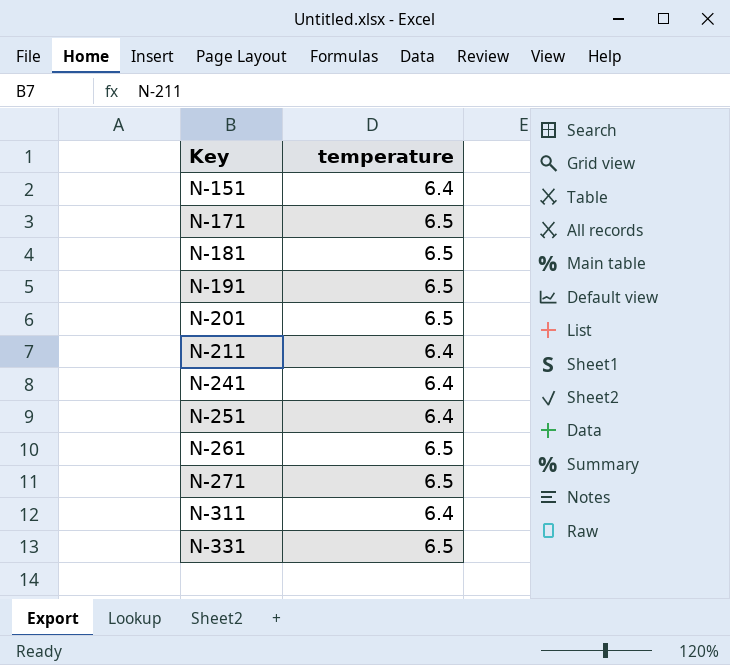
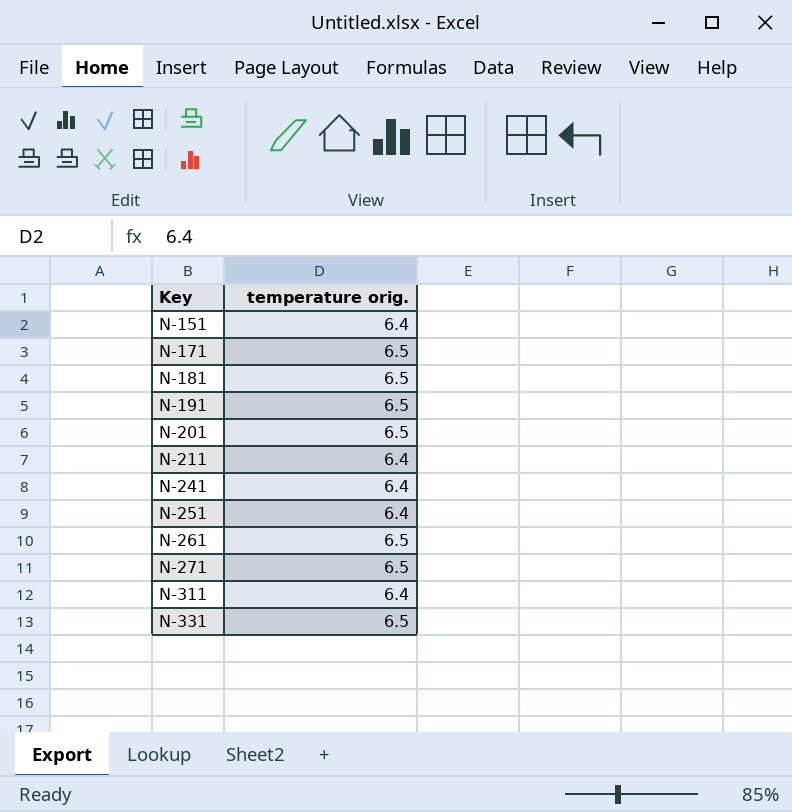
column name: temperature -> temperature orig.

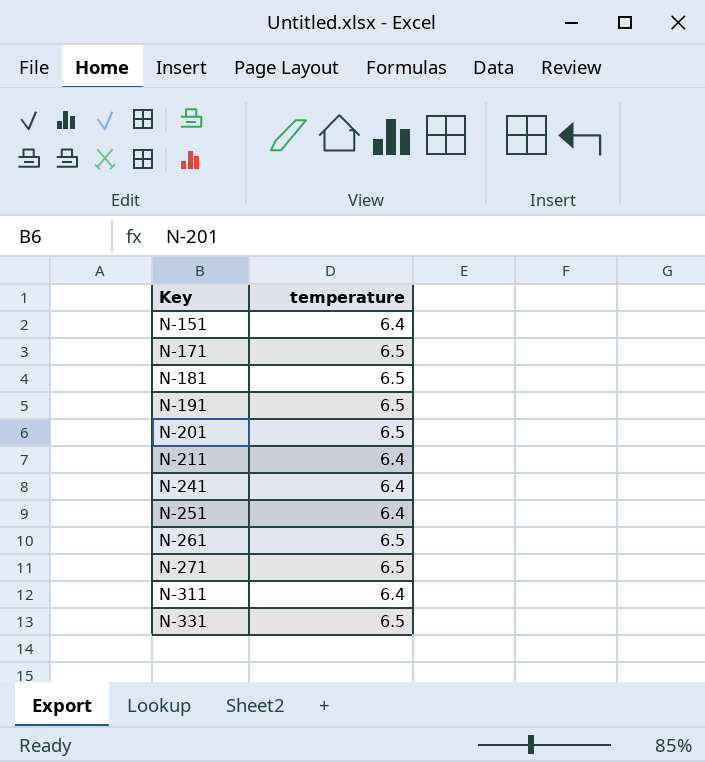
column name: temperature orig. -> temperature

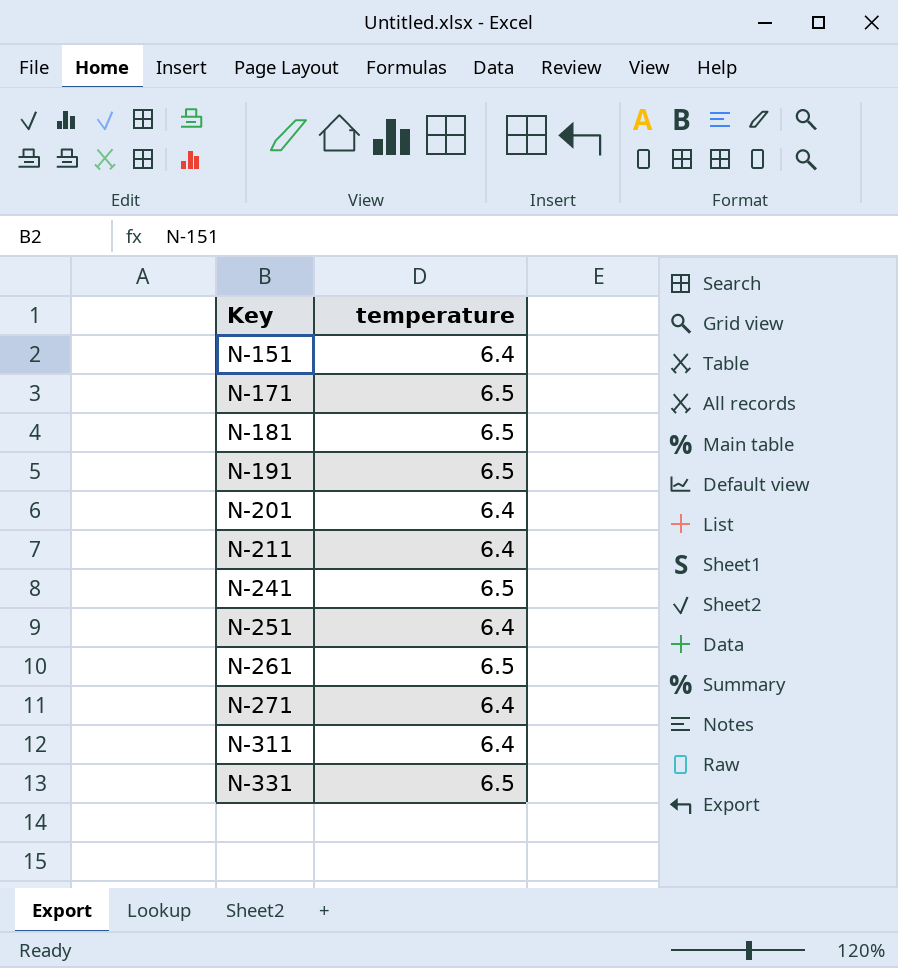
N-201 | temperature: 6.5 -> 6.4
N-241 | temperature: 6.4 -> 6.5
N-271 | temperature: 6.5 -> 6.4

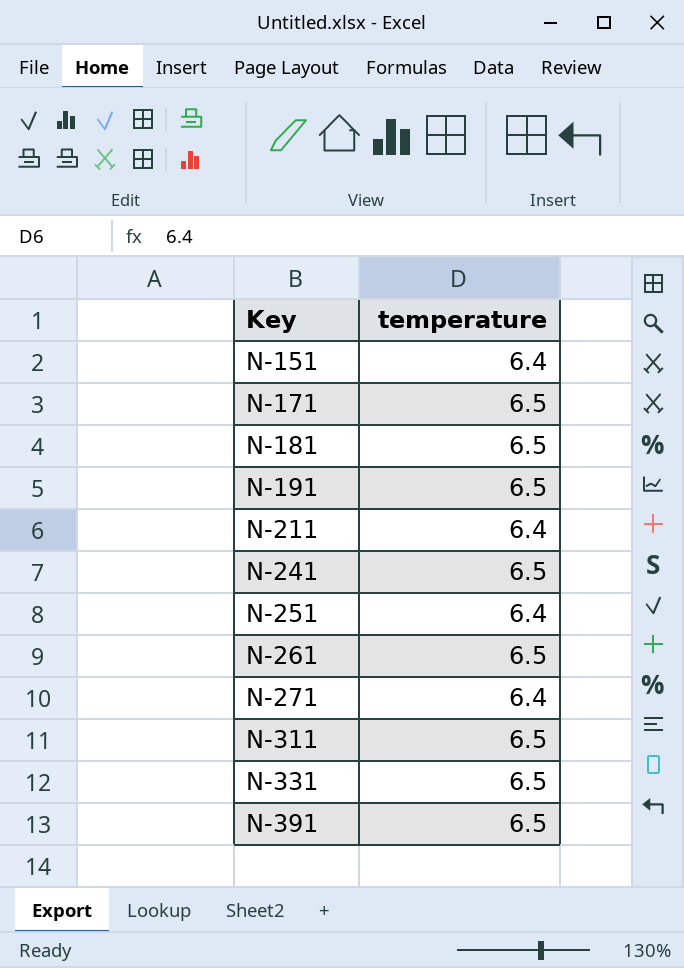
row N-201: 6.4 -> none
N-311 | temperature: 6.4 -> 6.5
row N-391: none -> 6.5

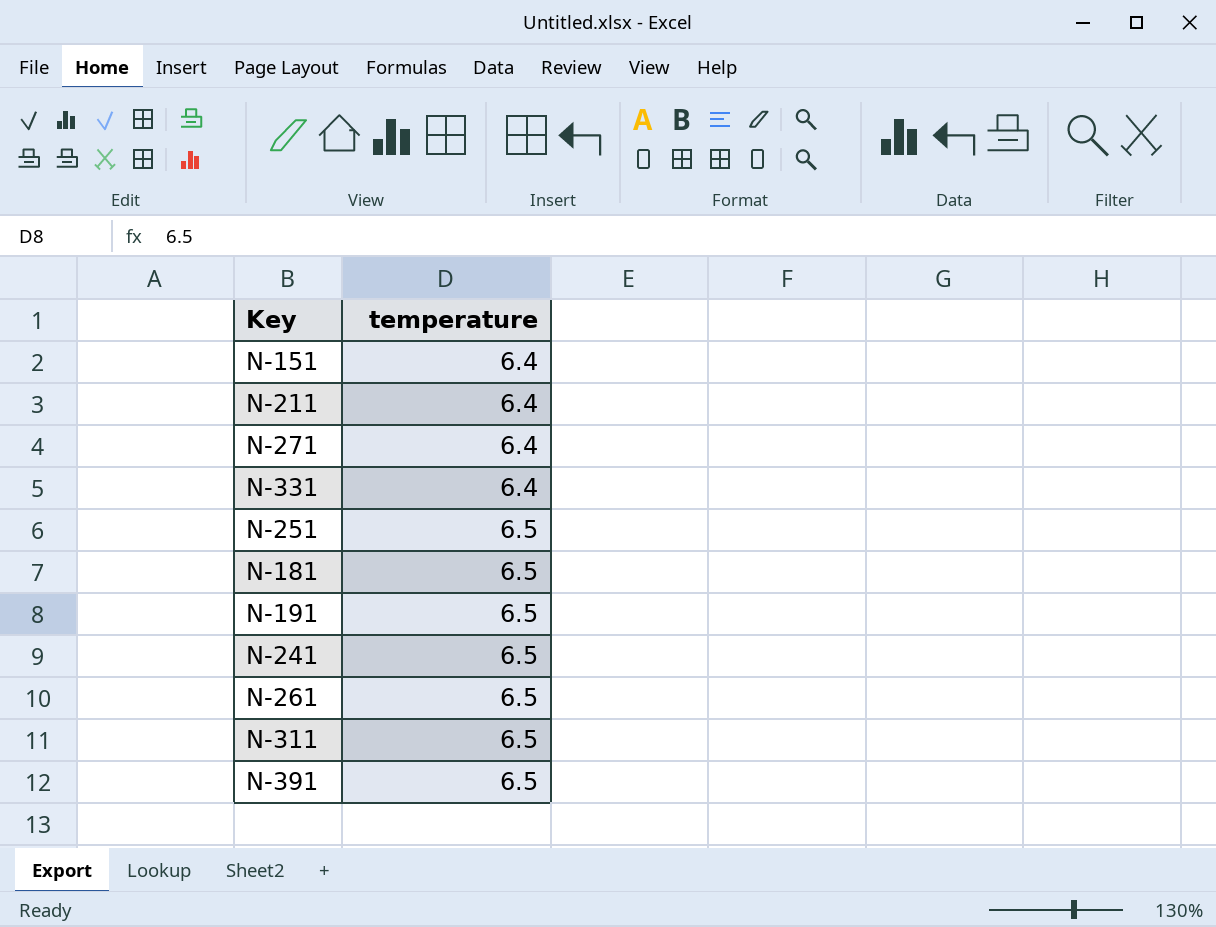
row order: Key ascending -> temperature ascending
row N-171: 6.5 -> none
N-331 | temperature: 6.5 -> 6.4
N-251 | temperature: 6.4 -> 6.5

